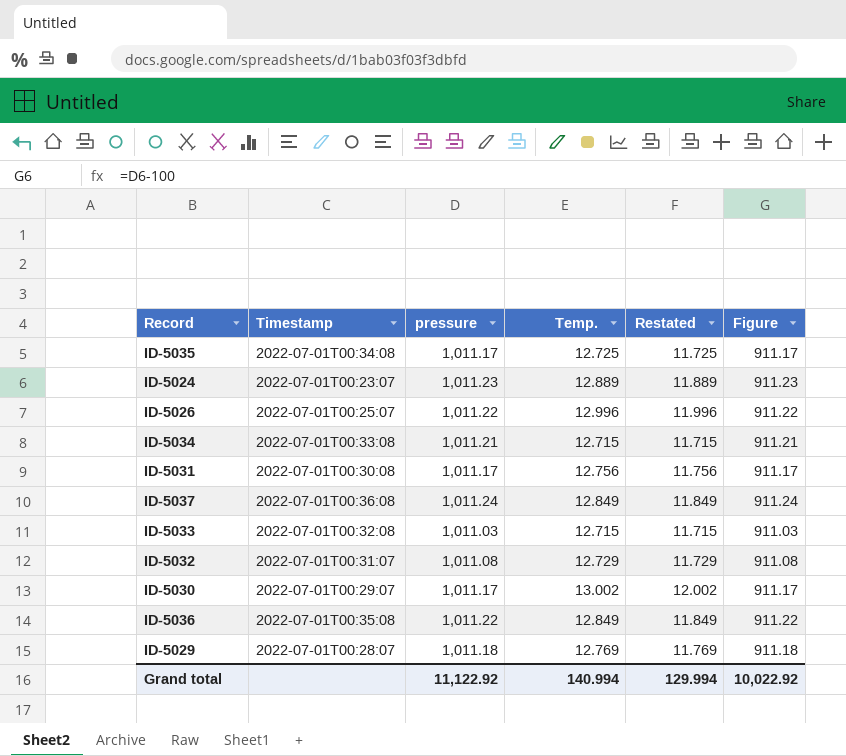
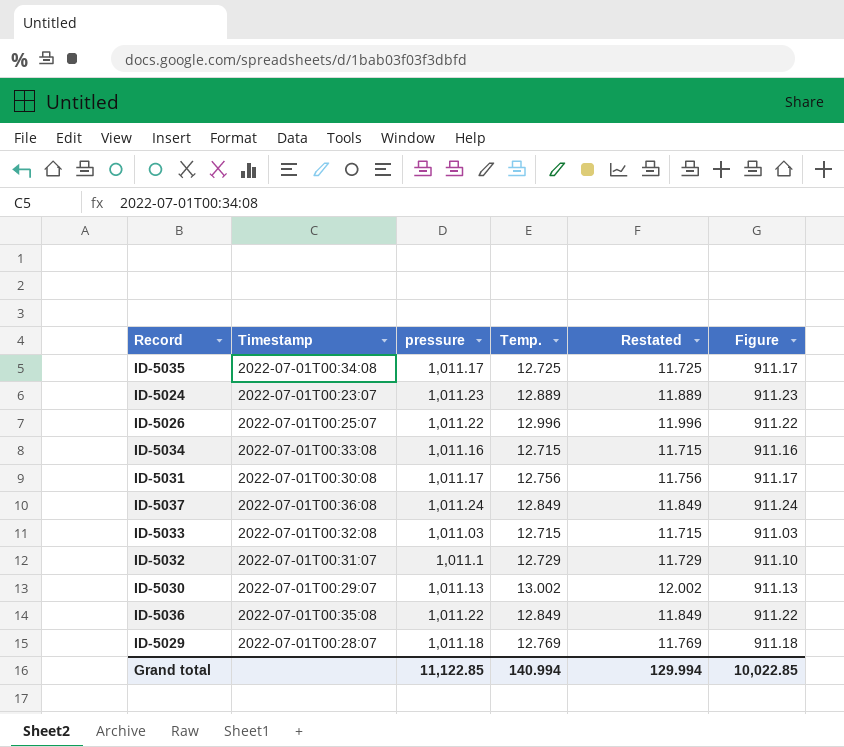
ID-5034 | pressure: 1,011.21 -> 1,011.16
ID-5034 | Figure: 911.21 -> 911.16
ID-5032 | pressure: 1,011.08 -> 1,011.1
ID-5032 | Figure: 911.08 -> 911.10
ID-5030 | pressure: 1,011.17 -> 1,011.13
ID-5030 | Figure: 911.17 -> 911.13
Grand total | pressure: 11,122.92 -> 11,122.85
Grand total | Figure: 10,022.92 -> 10,022.85

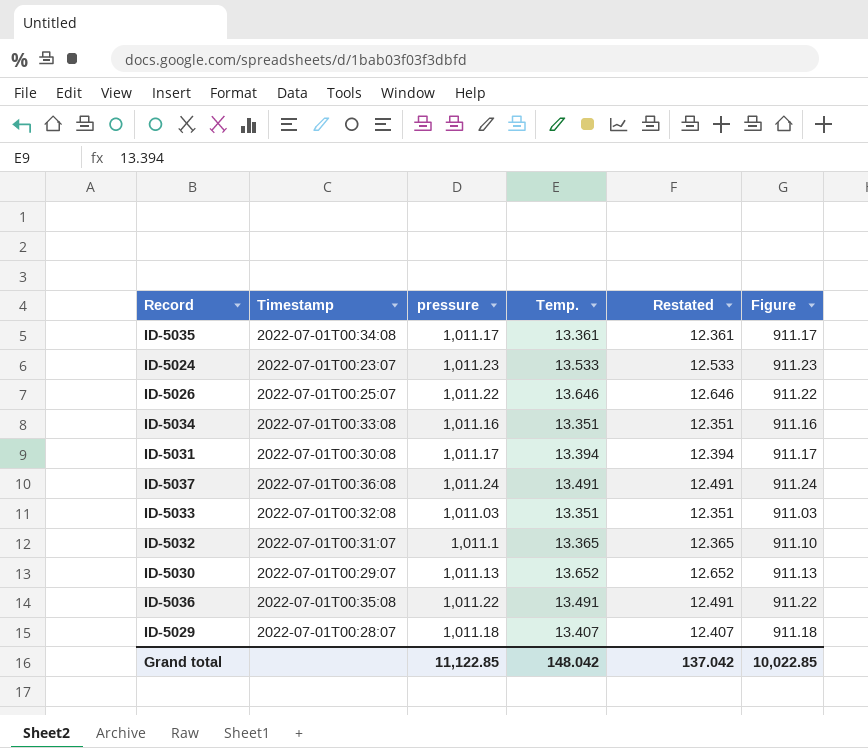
ID-5035 | Temp.: 12.725 -> 13.361
ID-5035 | Restated: 11.725 -> 12.361
ID-5024 | Temp.: 12.889 -> 13.533
ID-5024 | Restated: 11.889 -> 12.533
ID-5026 | Temp.: 12.996 -> 13.646
ID-5026 | Restated: 11.996 -> 12.646
ID-5034 | Temp.: 12.715 -> 13.351
ID-5034 | Restated: 11.715 -> 12.351
ID-5031 | Temp.: 12.756 -> 13.394
ID-5031 | Restated: 11.756 -> 12.394
ID-5037 | Temp.: 12.849 -> 13.491
ID-5037 | Restated: 11.849 -> 12.491
ID-5033 | Temp.: 12.715 -> 13.351
ID-5033 | Restated: 11.715 -> 12.351
ID-5032 | Temp.: 12.729 -> 13.365
ID-5032 | Restated: 11.729 -> 12.365
ID-5030 | Temp.: 13.002 -> 13.652
ID-5030 | Restated: 12.002 -> 12.652
ID-5036 | Temp.: 12.849 -> 13.491
ID-5036 | Restated: 11.849 -> 12.491
ID-5029 | Temp.: 12.769 -> 13.407
ID-5029 | Restated: 11.769 -> 12.407
Grand total | Temp.: 140.994 -> 148.042
Grand total | Restated: 129.994 -> 137.042

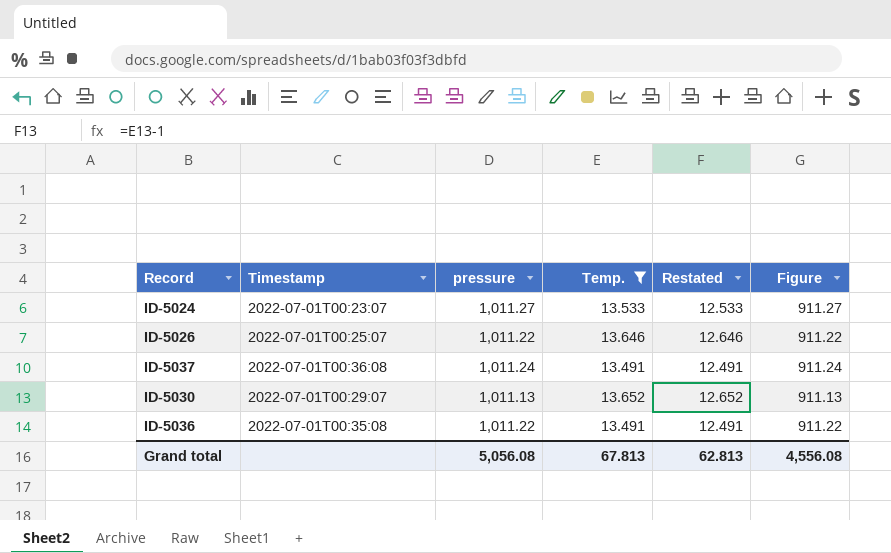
filter: none -> Temp. >= 13.491
ID-5024 | pressure: 1,011.23 -> 1,011.27
ID-5024 | Figure: 911.23 -> 911.27
Grand total | pressure: 11,122.85 -> 5,056.08
Grand total | Temp.: 148.042 -> 67.813
Grand total | Restated: 137.042 -> 62.813
Grand total | Figure: 10,022.85 -> 4,556.08

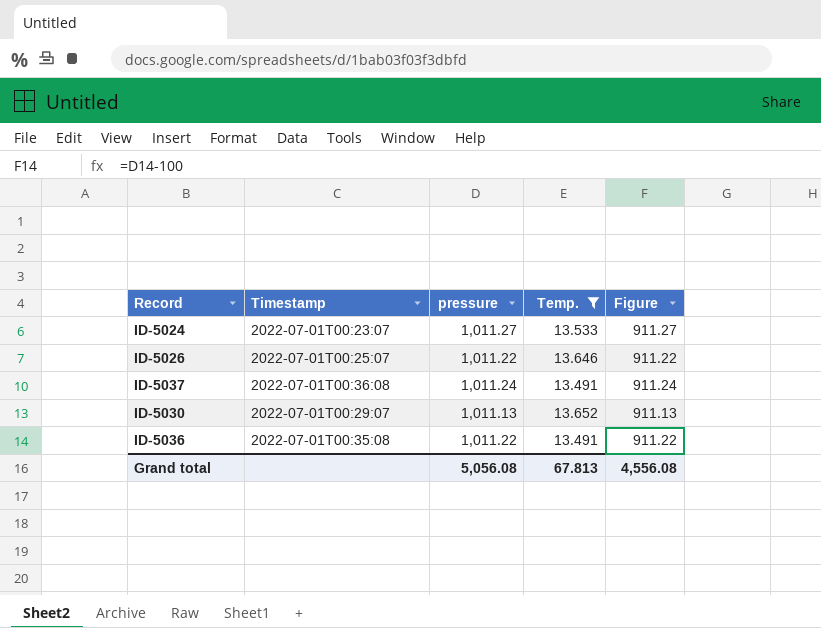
column Restated | formula: [Temp.] - 1 -> none

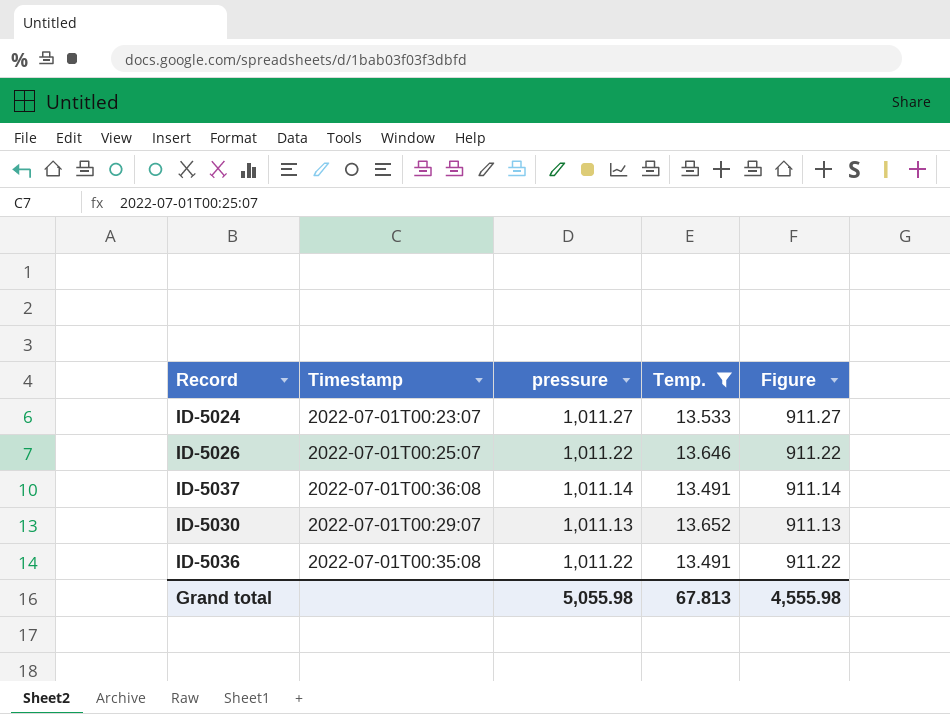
ID-5037 | pressure: 1,011.24 -> 1,011.14
ID-5037 | Figure: 911.24 -> 911.14
Grand total | pressure: 5,056.08 -> 5,055.98
Grand total | Figure: 4,556.08 -> 4,555.98

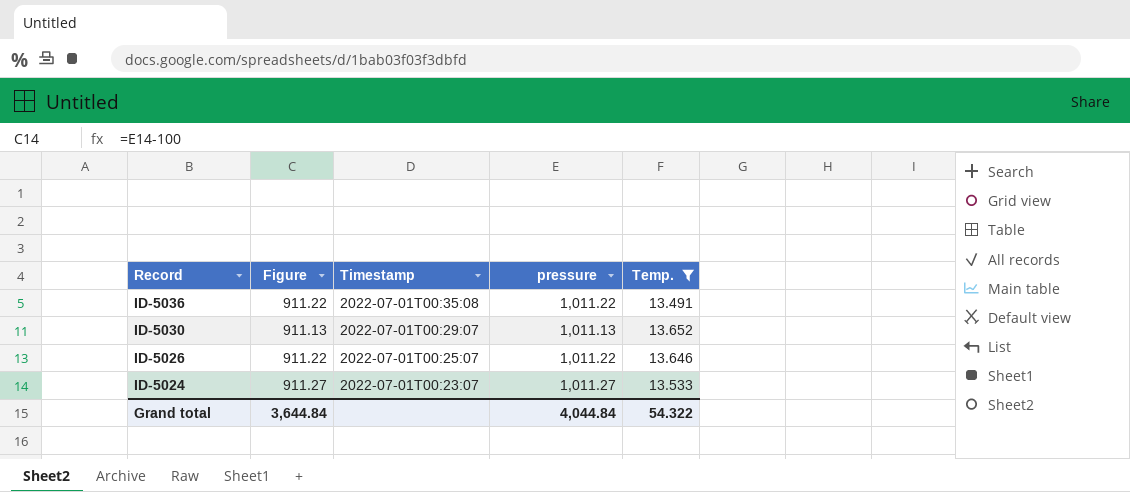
row order: none -> Record descending
column Figure | position: 5 -> 2
row ID-5037: 2022-07-01T00:36:08 | 1,011.14 | 13.491 | 911.14 -> none
Grand total | Figure: 4,555.98 -> 3,644.84
Grand total | pressure: 5,055.98 -> 4,044.84
Grand total | Temp.: 67.813 -> 54.322

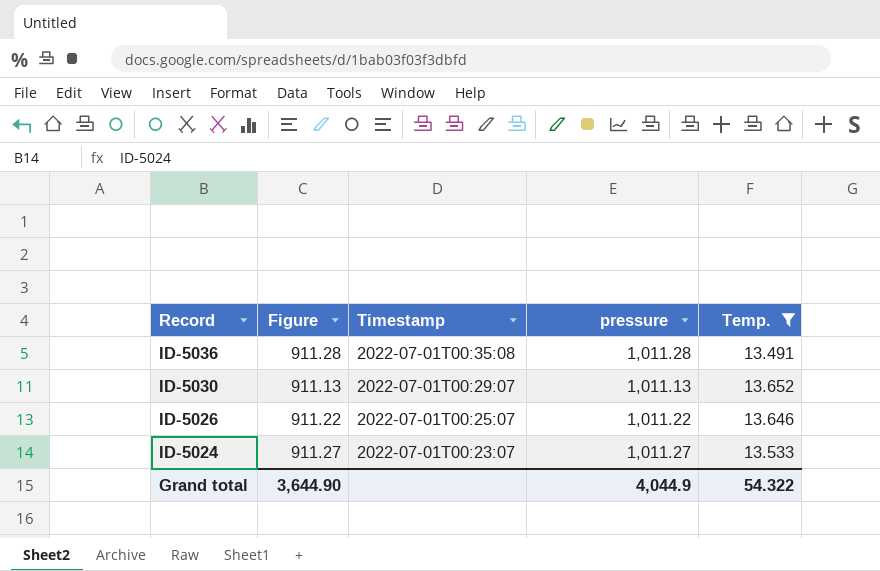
ID-5036 | Figure: 911.22 -> 911.28
ID-5036 | pressure: 1,011.22 -> 1,011.28
Grand total | Figure: 3,644.84 -> 3,644.90
Grand total | pressure: 4,044.84 -> 4,044.9

